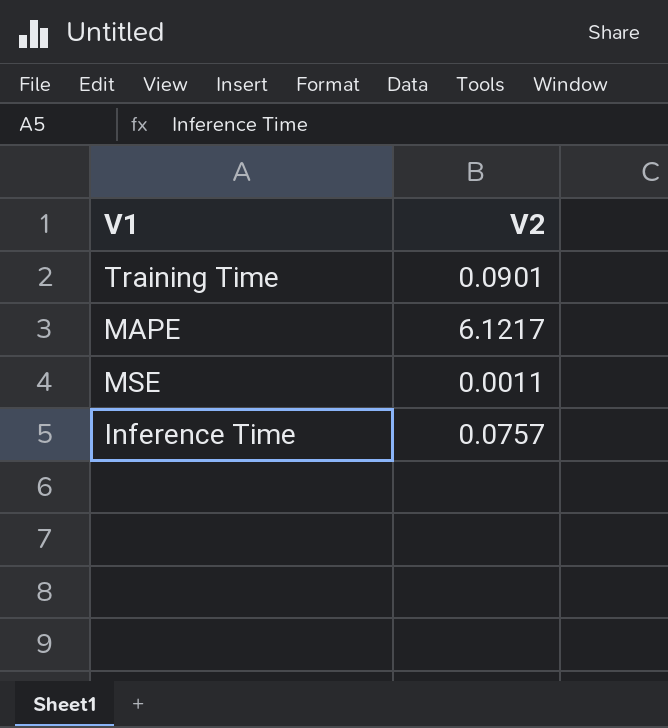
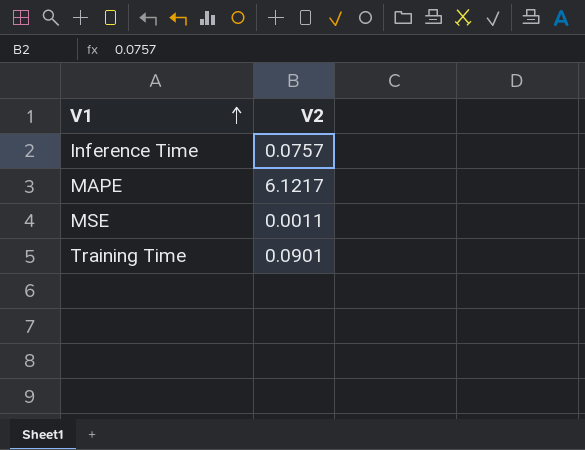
row order: none -> V1 ascending

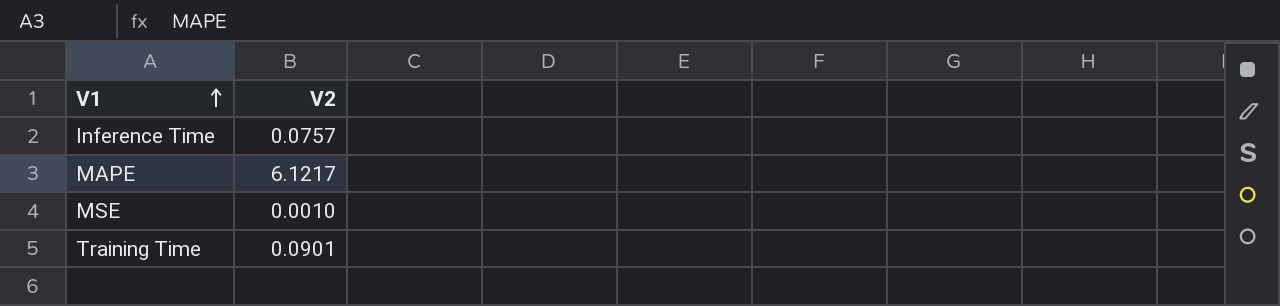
MSE | V2: 0.0011 -> 0.0010

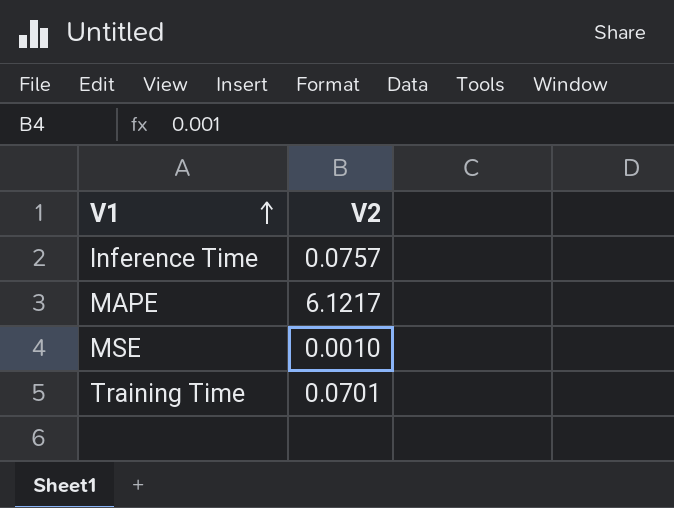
Training Time | V2: 0.0901 -> 0.0701

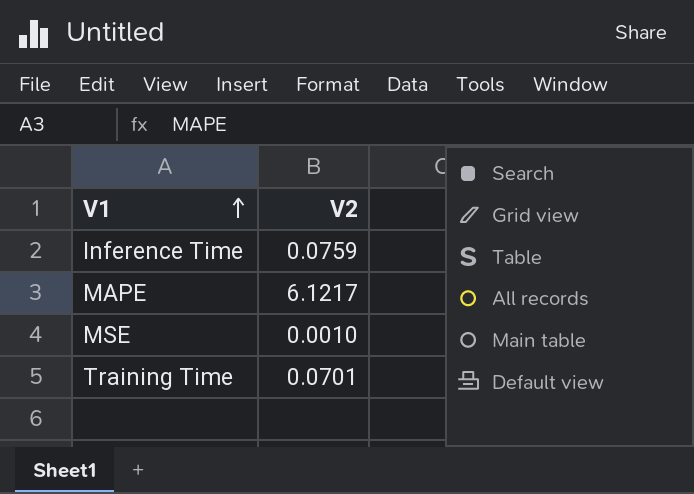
Inference Time | V2: 0.0757 -> 0.0759

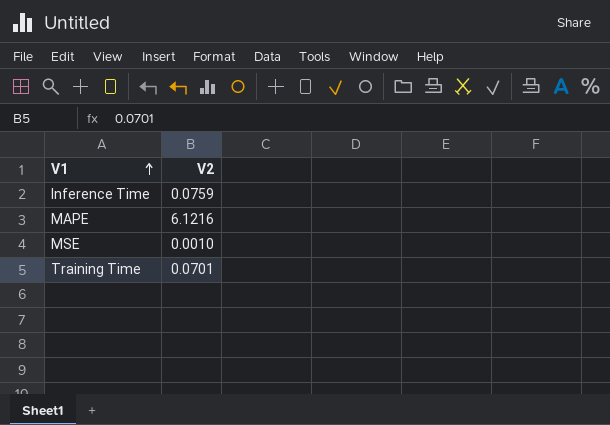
MAPE | V2: 6.1217 -> 6.1216

